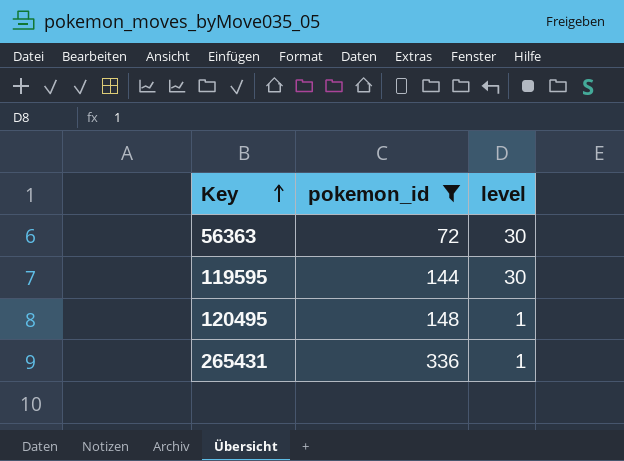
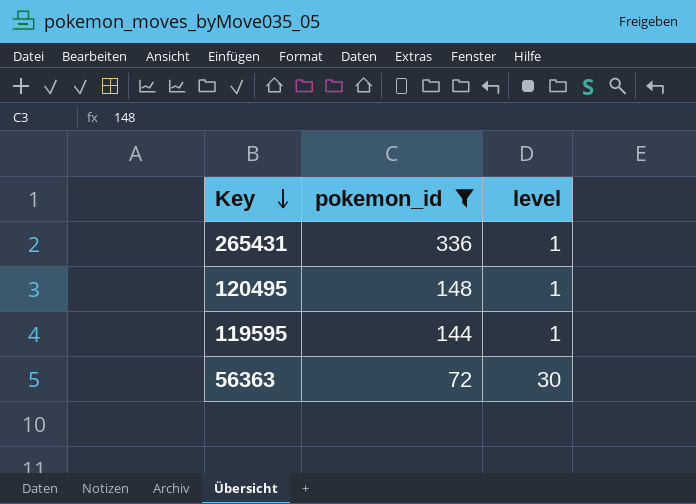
row order: Key ascending -> Key descending
119595 | level: 30 -> 1

